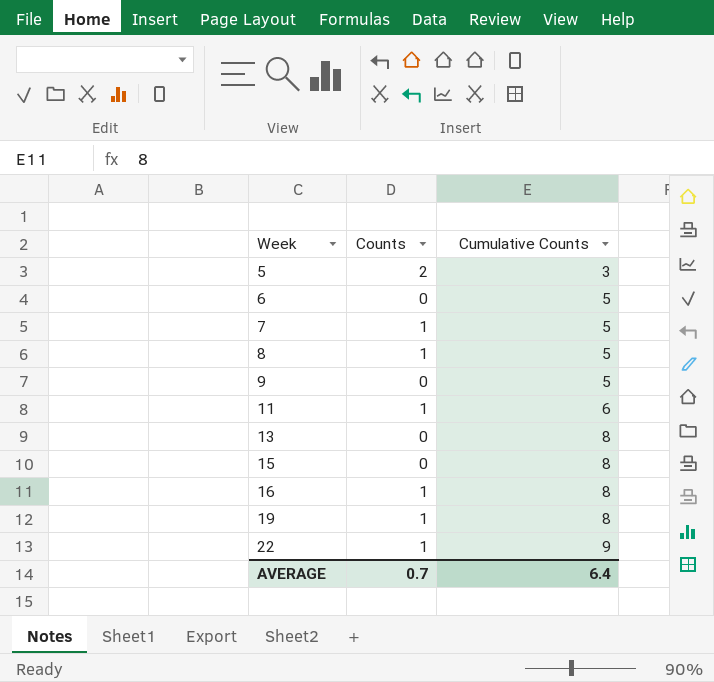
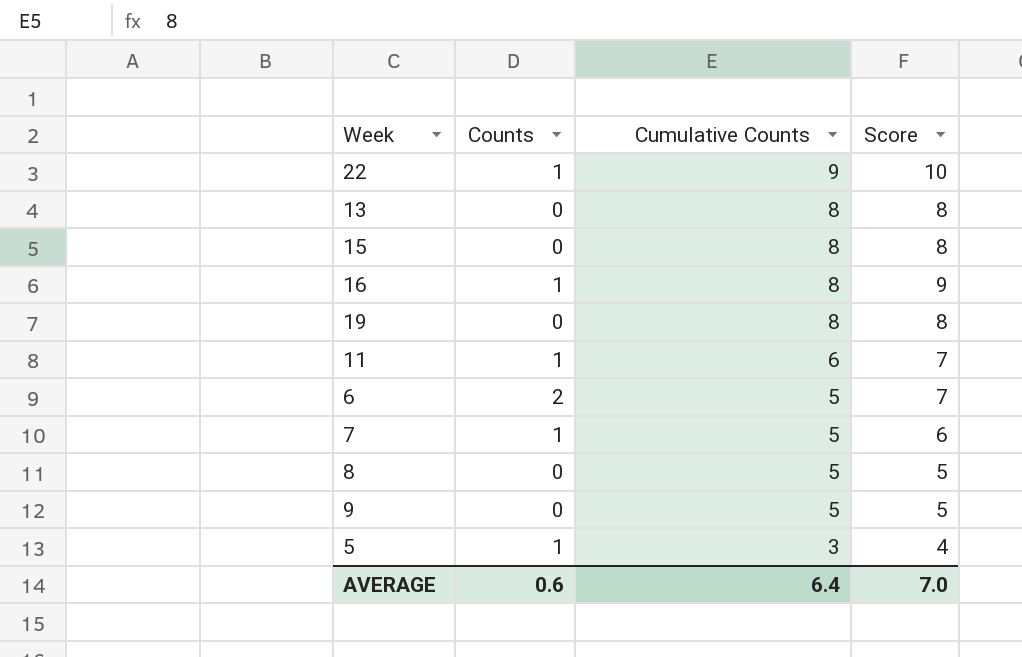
row order: Week ascending -> Cumulative Counts descending
column Score | formula: none -> [Counts] + [Cumulative Counts]
19 | Counts: 1 -> 0
6 | Counts: 0 -> 2
8 | Counts: 1 -> 0
5 | Counts: 2 -> 1
AVERAGE | Counts: 0.7 -> 0.6

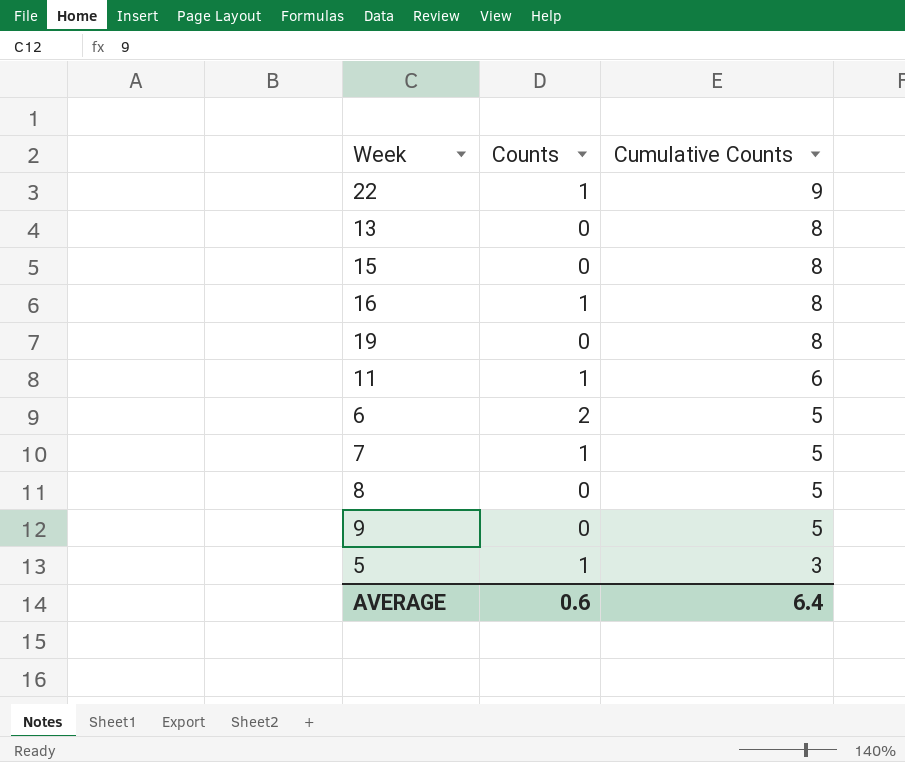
column Score | formula: [Counts] + [Cumulative Counts] -> none

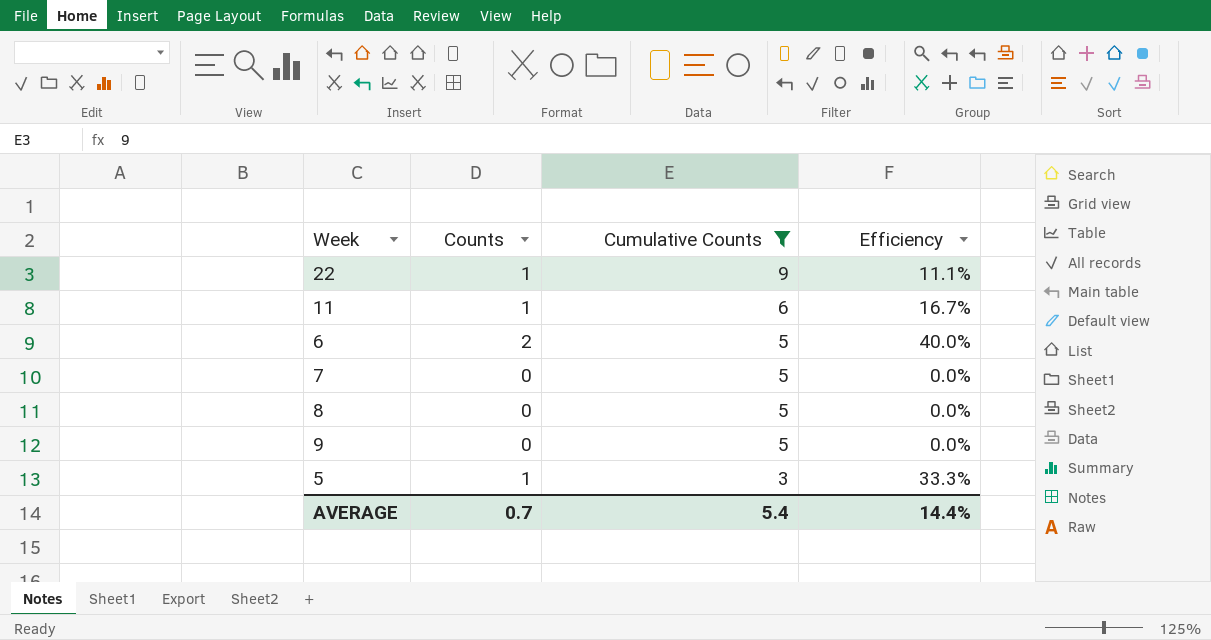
filter: none -> Cumulative Counts != 8
column Efficiency | formula: none -> [Counts] / [Cumulative Counts]
7 | Counts: 1 -> 0
AVERAGE | Counts: 0.6 -> 0.7
AVERAGE | Cumulative Counts: 6.4 -> 5.4

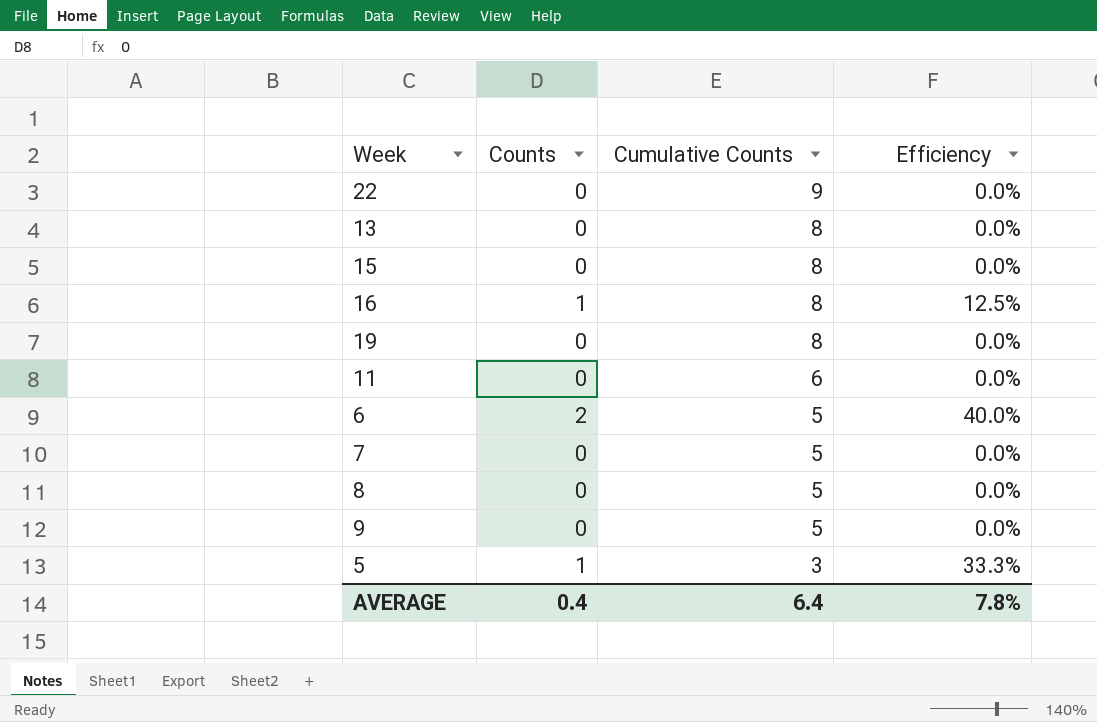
filter: Cumulative Counts != 8 -> none
22 | Counts: 1 -> 0
22 | Efficiency: 11.1% -> 0.0%
11 | Counts: 1 -> 0
11 | Efficiency: 16.7% -> 0.0%
AVERAGE | Counts: 0.7 -> 0.4
AVERAGE | Cumulative Counts: 5.4 -> 6.4
AVERAGE | Efficiency: 14.4% -> 7.8%

